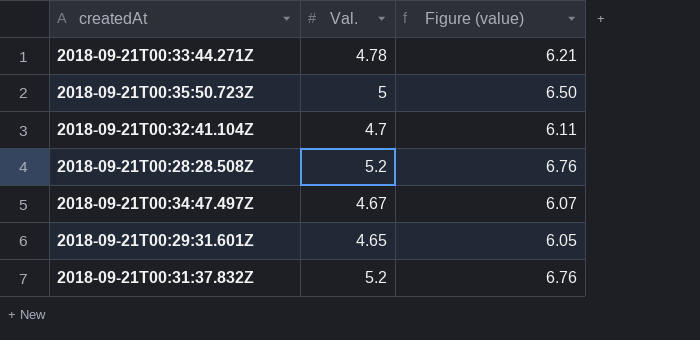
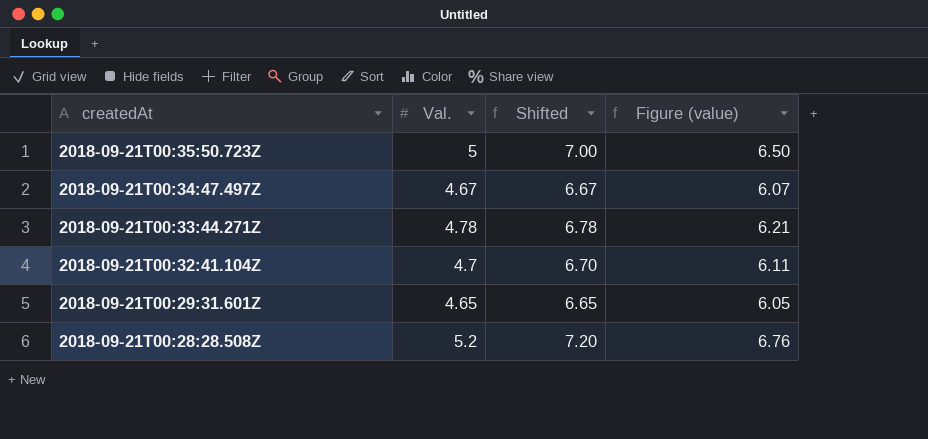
row order: none -> createdAt descending
column Shifted | formula: none -> [Val.] + 2
row 2018-09-21T00:31:37.832Z: 5.2 | 6.76 -> none

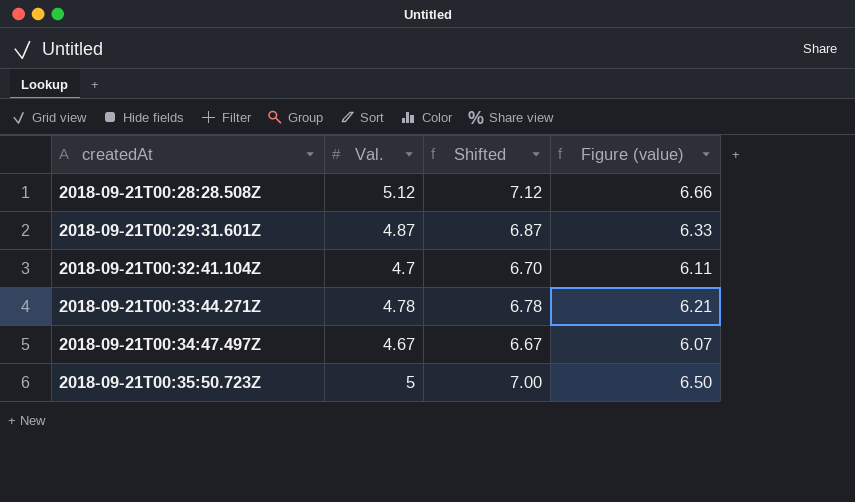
row order: createdAt descending -> createdAt ascending
2018-09-21T00:28:28.508Z | Val.: 5.2 -> 5.12
2018-09-21T00:28:28.508Z | Shifted: 7.20 -> 7.12
2018-09-21T00:28:28.508Z | Figure (value): 6.76 -> 6.66
2018-09-21T00:29:31.601Z | Val.: 4.65 -> 4.87
2018-09-21T00:29:31.601Z | Shifted: 6.65 -> 6.87
2018-09-21T00:29:31.601Z | Figure (value): 6.05 -> 6.33

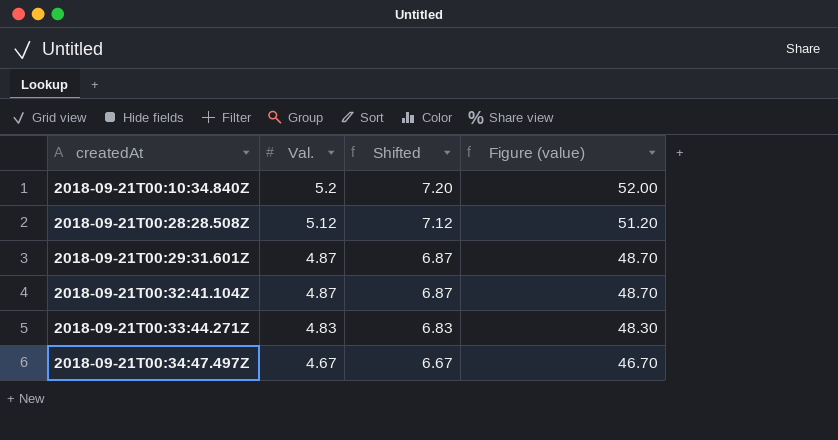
column Figure (value) | formula: [Val.] * 1.3 -> [Val.] * 10
row 2018-09-21T00:35:50.723Z: 5 | 7.00 | 6.50 -> none
row 2018-09-21T00:10:34.840Z: none -> 5.2 | 7.20 | 52.00
2018-09-21T00:32:41.104Z | Val.: 4.7 -> 4.87
2018-09-21T00:32:41.104Z | Shifted: 6.70 -> 6.87
2018-09-21T00:33:44.271Z | Val.: 4.78 -> 4.83
2018-09-21T00:33:44.271Z | Shifted: 6.78 -> 6.83

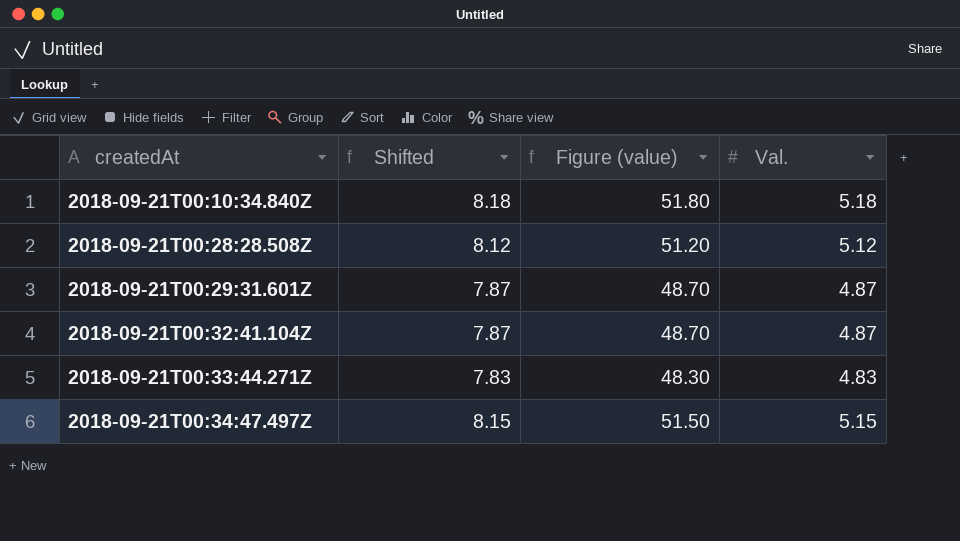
column Shifted | formula: [Val.] + 2 -> [Val.] + 3
column Val. | position: 2 -> 4
2018-09-21T00:10:34.840Z | Figure (value): 52.00 -> 51.80
2018-09-21T00:10:34.840Z | Val.: 5.2 -> 5.18
2018-09-21T00:34:47.497Z | Figure (value): 46.70 -> 51.50
2018-09-21T00:34:47.497Z | Val.: 4.67 -> 5.15

